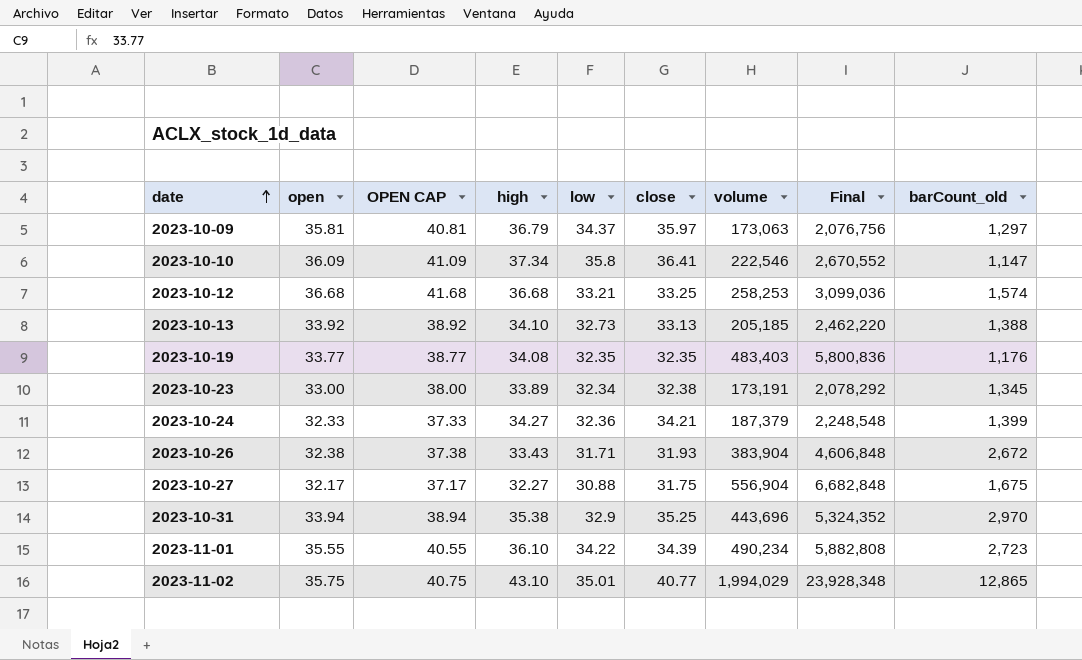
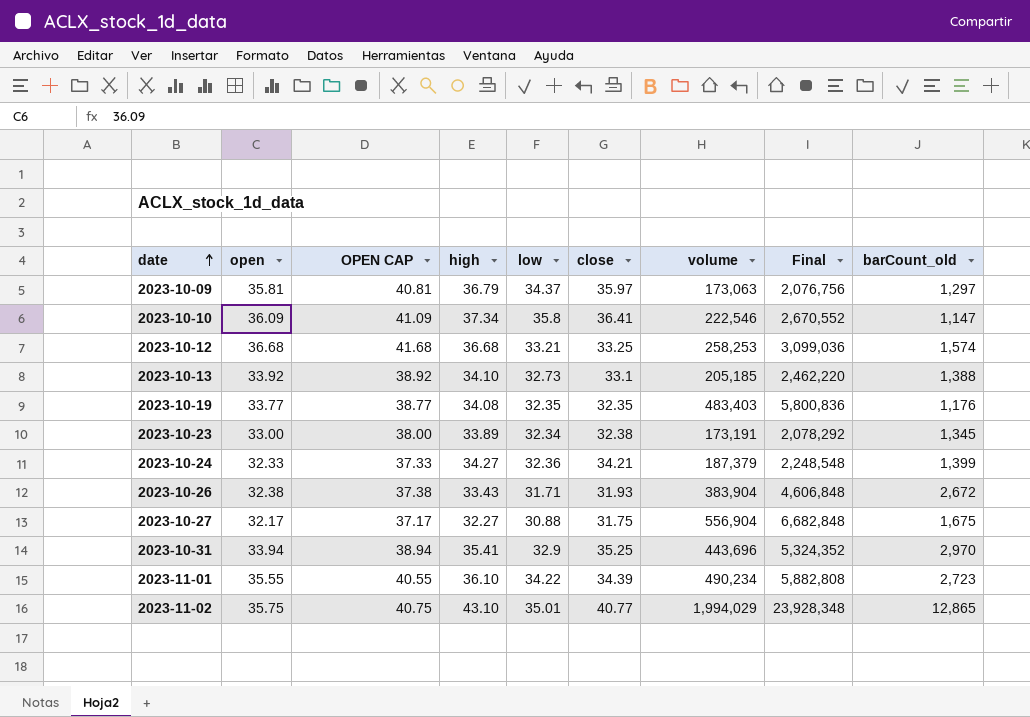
2023-10-13 | close: 33.13 -> 33.1
2023-10-31 | high: 35.38 -> 35.41

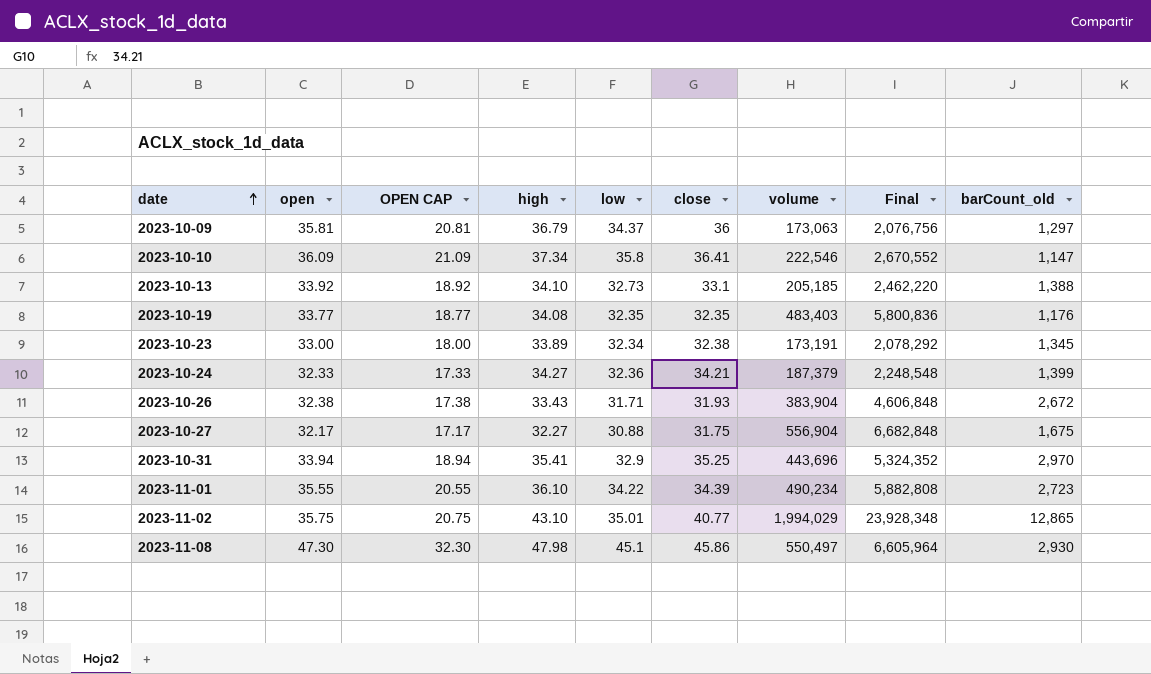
column OPEN CAP | formula: [open] + 5 -> [open] - 15
row 2023-10-12: 36.68 | 41.68 | 36.68 | 33.21 | 33.25 | 258,253 | 3,099,036 | 1,574 -> none
2023-10-09 | close: 35.97 -> 36
row 2023-11-08: none -> 47.30 | 32.30 | 47.98 | 45.1 | 45.86 | 550,497 | 6,605,964 | 2,930

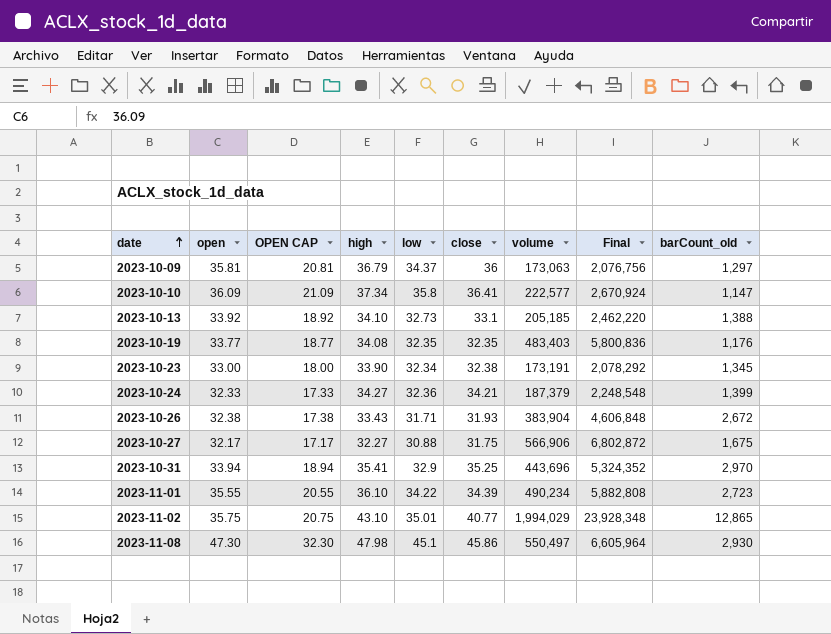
2023-10-10 | volume: 222,546 -> 222,577
2023-10-10 | Final: 2,670,552 -> 2,670,924
2023-10-23 | high: 33.89 -> 33.90
2023-10-27 | volume: 556,904 -> 566,906
2023-10-27 | Final: 6,682,848 -> 6,802,872

